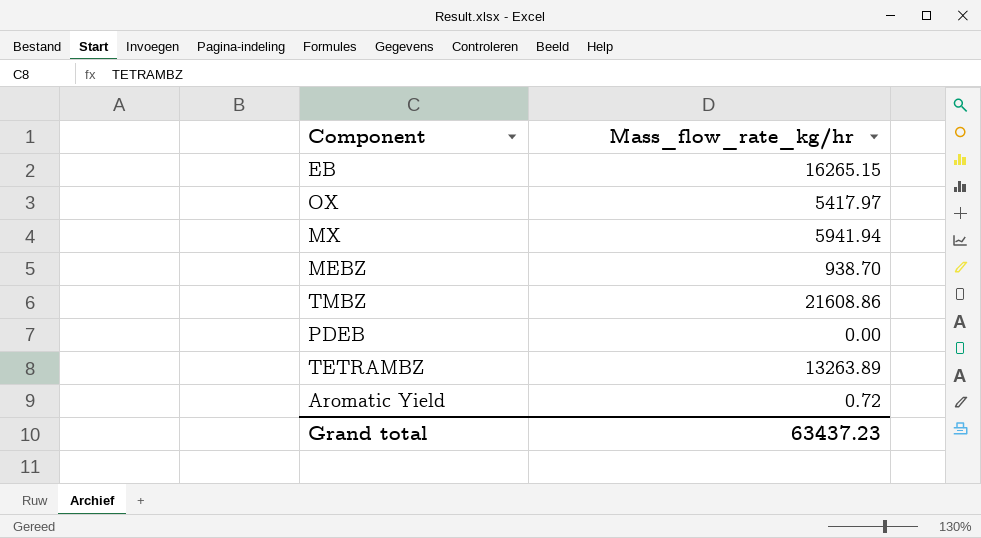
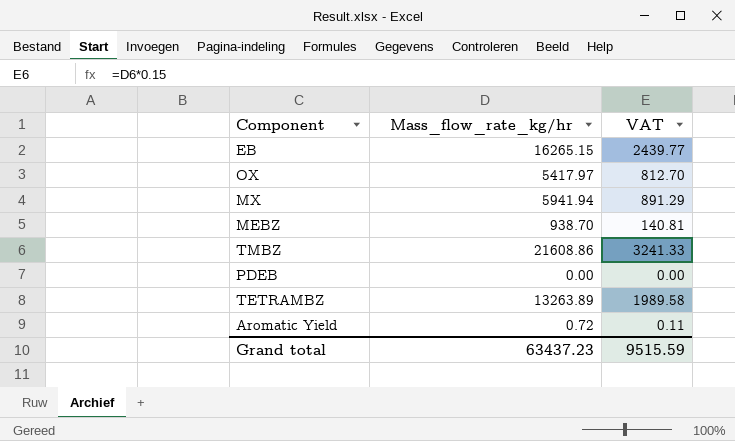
column VAT | formula: none -> [Mass_flow_rate_kg/hr] * 0.15

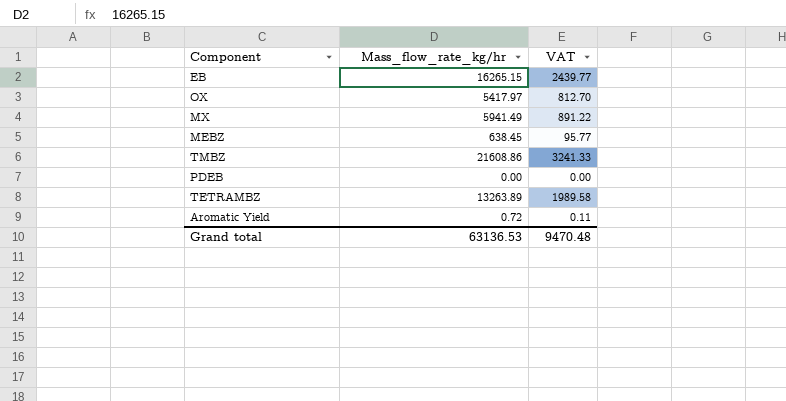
MX | Mass_flow_rate_kg/hr: 5941.94 -> 5941.49
MX | VAT: 891.29 -> 891.22
MEBZ | Mass_flow_rate_kg/hr: 938.70 -> 638.45
MEBZ | VAT: 140.81 -> 95.77
Grand total | Mass_flow_rate_kg/hr: 63437.23 -> 63136.53
Grand total | VAT: 9515.59 -> 9470.48

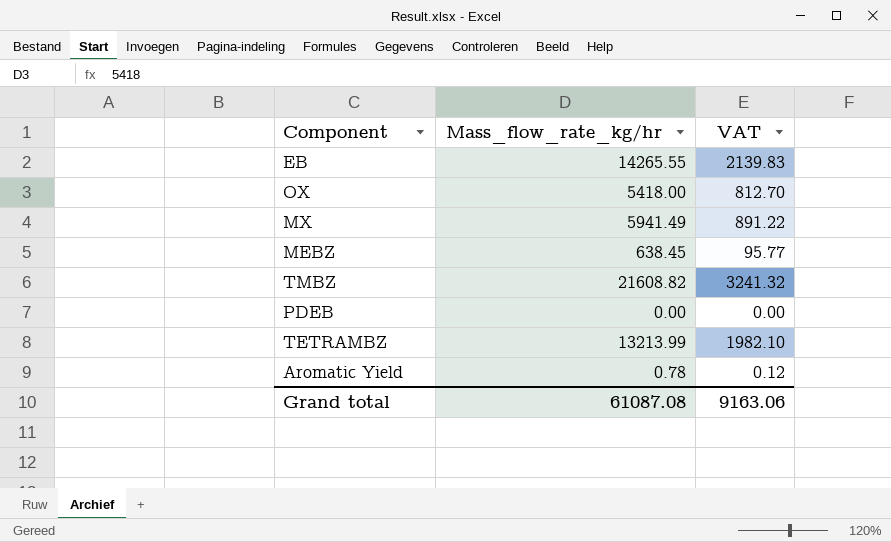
EB | Mass_flow_rate_kg/hr: 16265.15 -> 14265.55
EB | VAT: 2439.77 -> 2139.83
OX | Mass_flow_rate_kg/hr: 5417.97 -> 5418.00
TMBZ | Mass_flow_rate_kg/hr: 21608.86 -> 21608.82
TMBZ | VAT: 3241.33 -> 3241.32
TETRAMBZ | Mass_flow_rate_kg/hr: 13263.89 -> 13213.99
TETRAMBZ | VAT: 1989.58 -> 1982.10
Aromatic Yield | Mass_flow_rate_kg/hr: 0.72 -> 0.78
Aromatic Yield | VAT: 0.11 -> 0.12
Grand total | Mass_flow_rate_kg/hr: 63136.53 -> 61087.08
Grand total | VAT: 9470.48 -> 9163.06

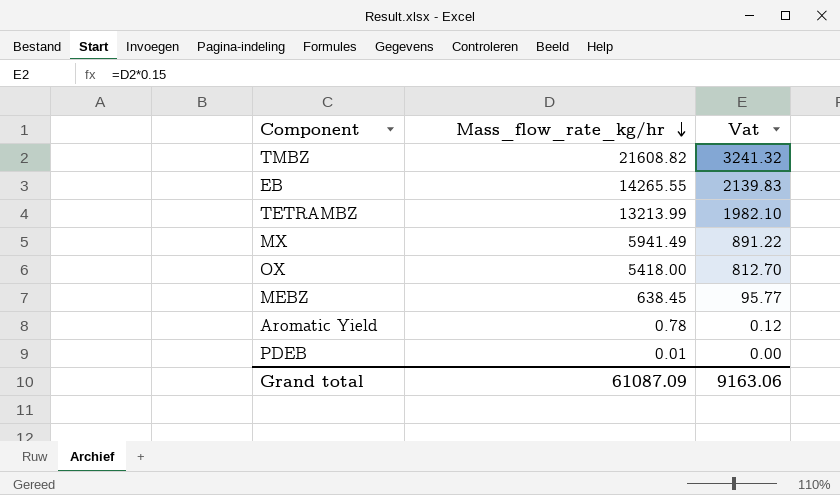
row order: none -> Mass_flow_rate_kg/hr descending
column name: VAT -> Vat
PDEB | Mass_flow_rate_kg/hr: 0.00 -> 0.01
Grand total | Mass_flow_rate_kg/hr: 61087.08 -> 61087.09

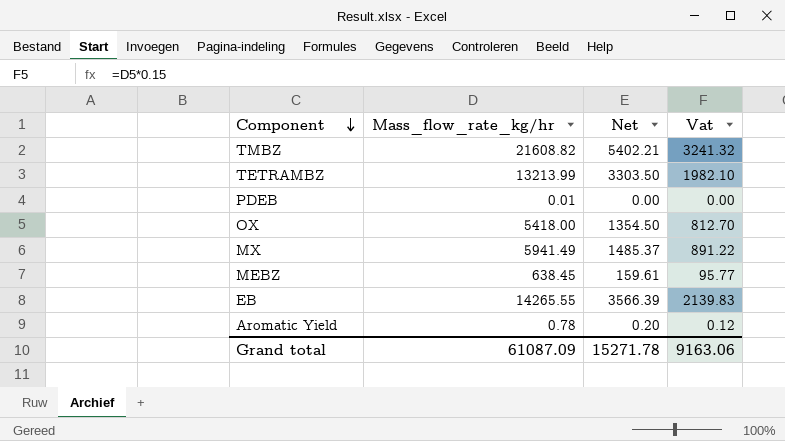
row order: Mass_flow_rate_kg/hr descending -> Component descending
column Net | formula: none -> [Mass_flow_rate_kg/hr] * 0.25

